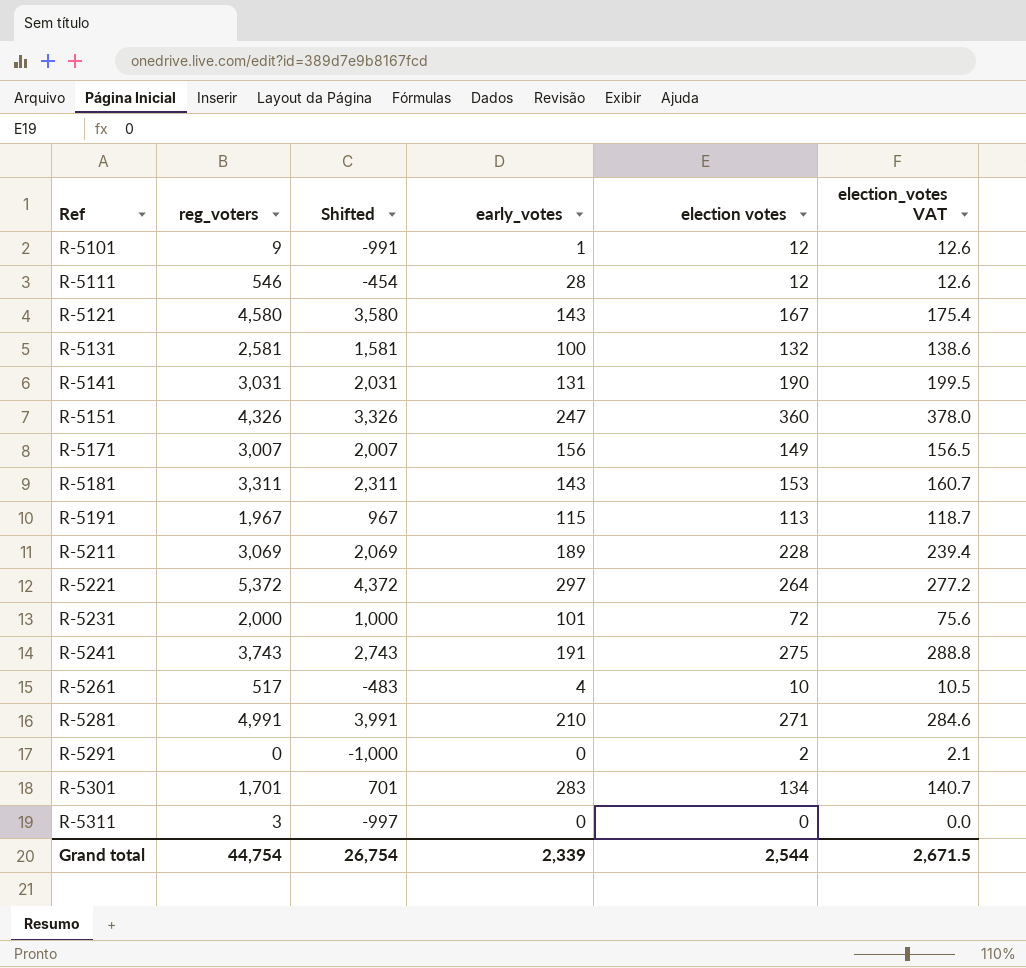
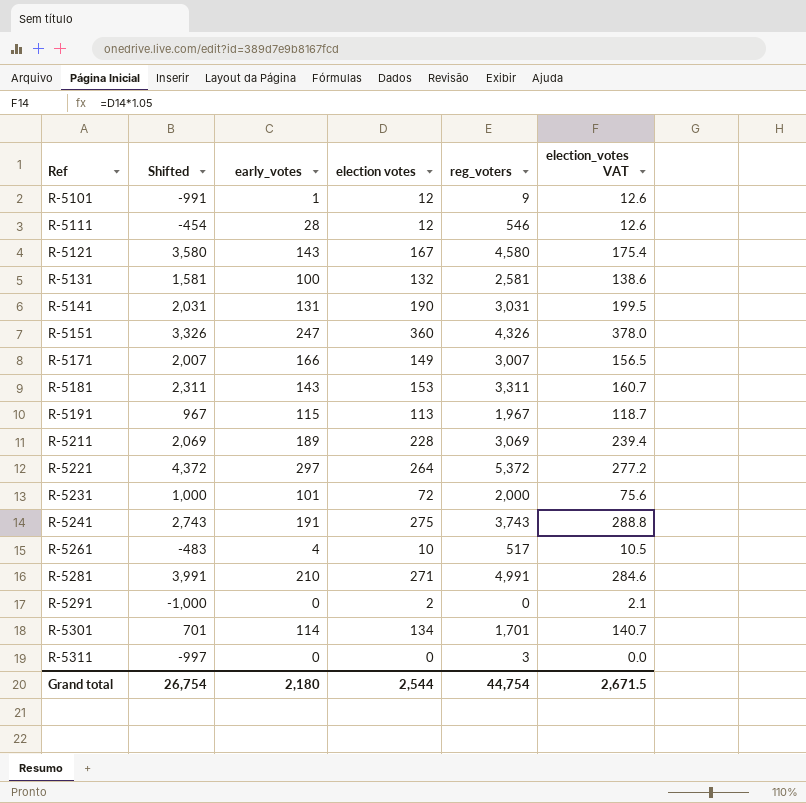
column reg_voters | position: 2 -> 5
R-5171 | early_votes: 156 -> 166
R-5301 | early_votes: 283 -> 114
Grand total | early_votes: 2,339 -> 2,180

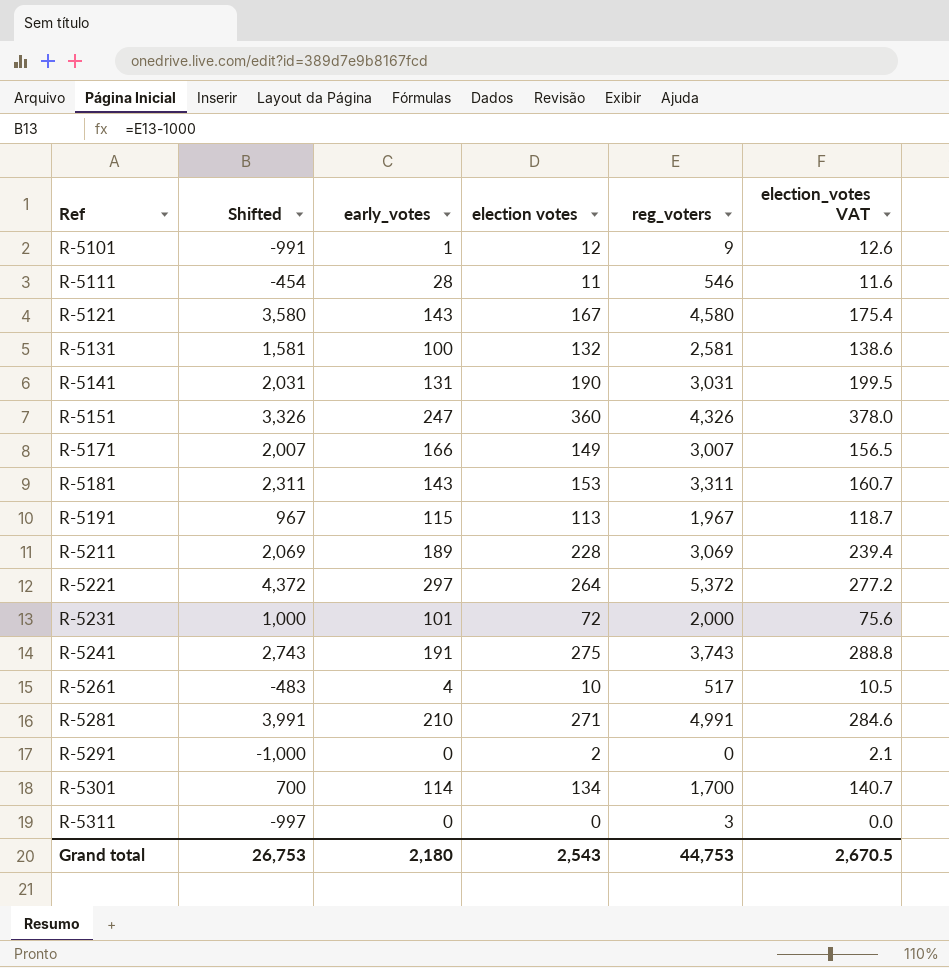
R-5111 | election votes: 12 -> 11
R-5111 | election_votes VAT: 12.6 -> 11.6
R-5301 | Shifted: 701 -> 700
R-5301 | reg_voters: 1,701 -> 1,700
Grand total | Shifted: 26,754 -> 26,753
Grand total | election votes: 2,544 -> 2,543
Grand total | reg_voters: 44,754 -> 44,753
Grand total | election_votes VAT: 2,671.5 -> 2,670.5

